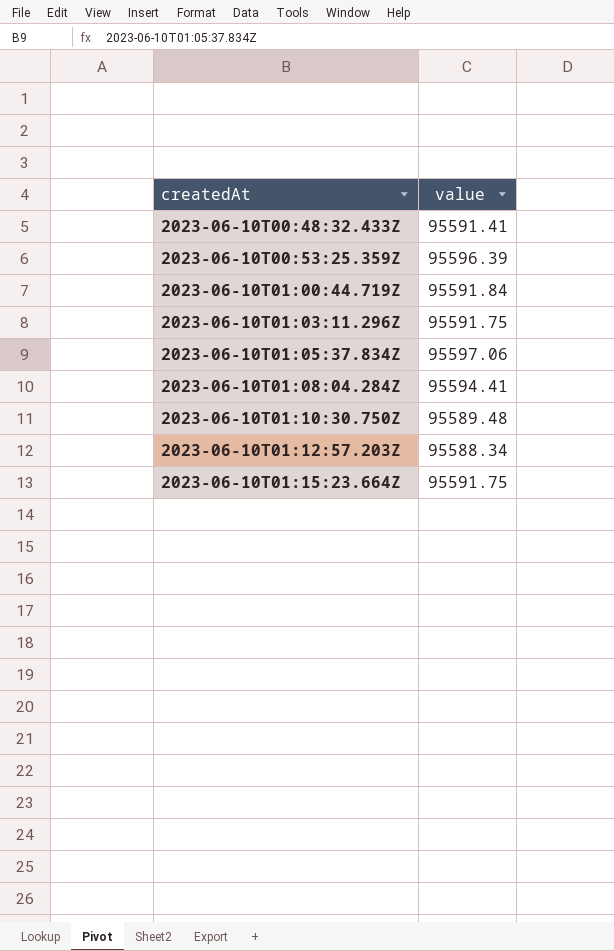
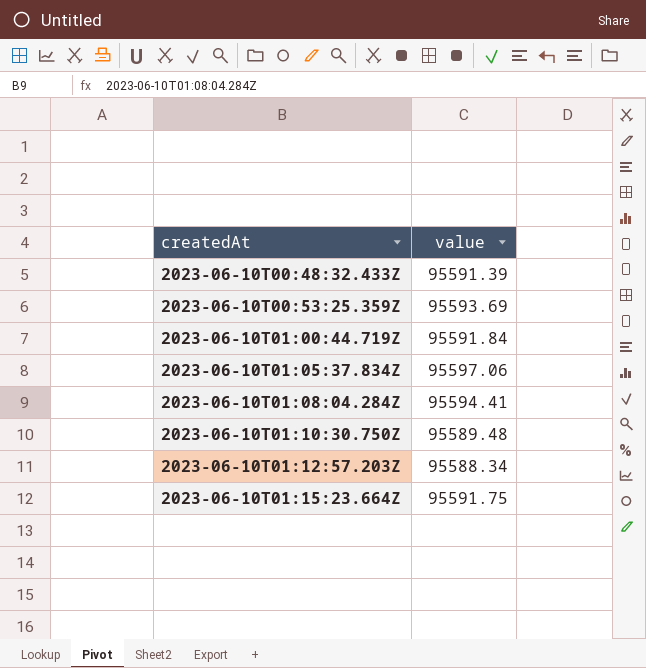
row 2023-06-10T01:03:11.296Z: 95591.75 -> none
2023-06-10T00:48:32.433Z | value: 95591.41 -> 95591.39
2023-06-10T00:53:25.359Z | value: 95596.39 -> 95593.69

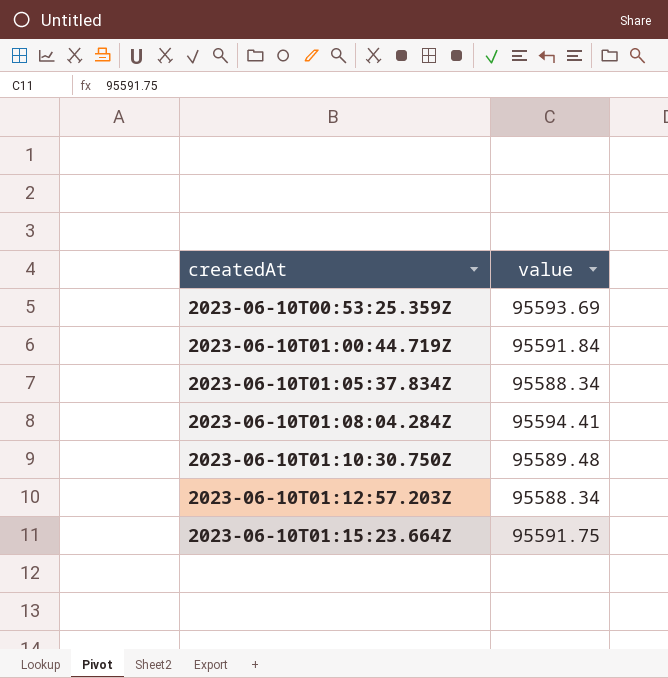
row 2023-06-10T00:48:32.433Z: 95591.39 -> none
2023-06-10T01:05:37.834Z | value: 95597.06 -> 95588.34

